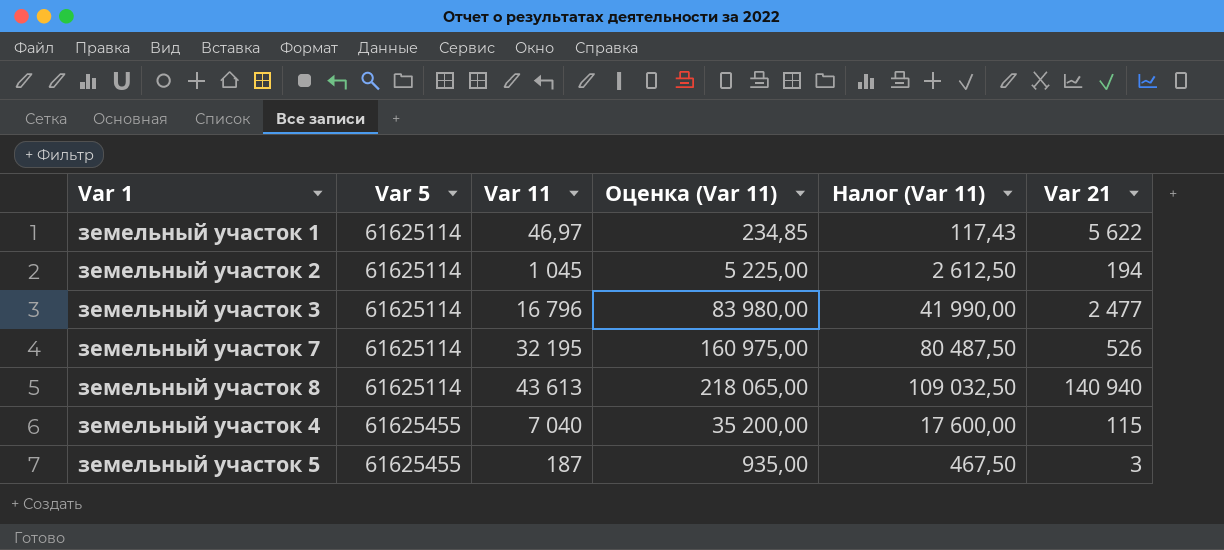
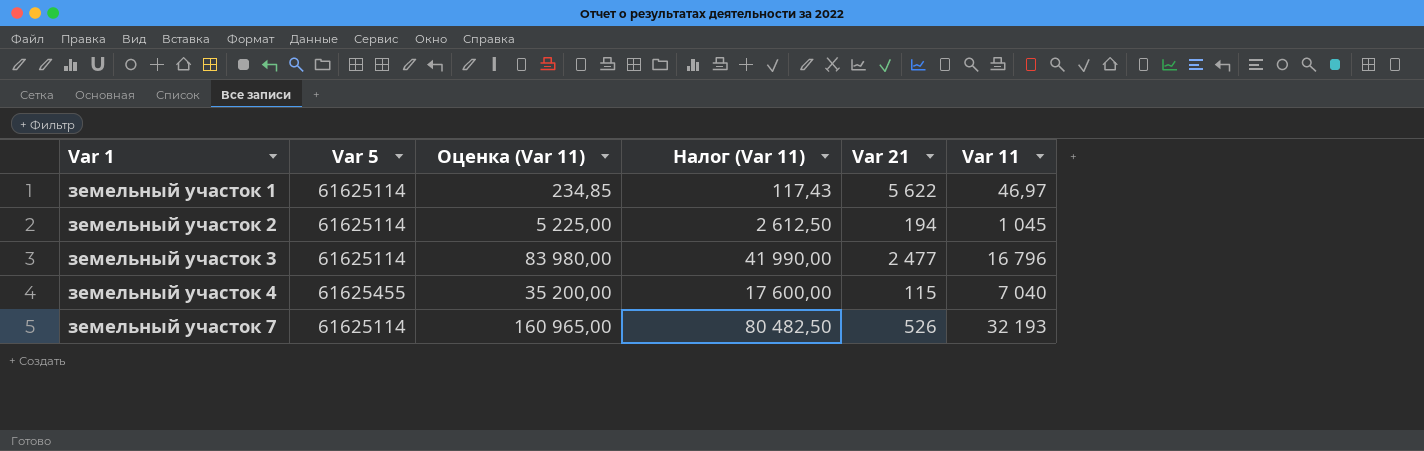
row order: Var 5 ascending -> Var 1 ascending
column Var 11 | position: 3 -> 6
row земельный участок 8: 61625114 | 43 613 | 218 065,00 | 109 032,50 | 140 940 -> none
row земельный участок 5: 61625455 | 187 | 935,00 | 467,50 | 3 -> none
земельный участок 7 | Оценка (Var 11): 160 975,00 -> 160 965,00
земельный участок 7 | Налог (Var 11): 80 487,50 -> 80 482,50
земельный участок 7 | Var 11: 32 195 -> 32 193

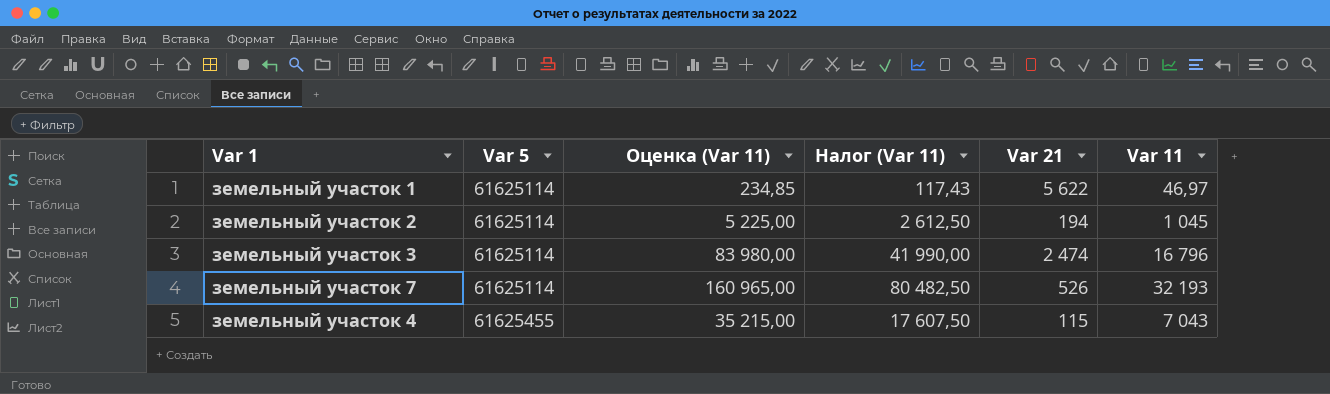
row order: Var 1 ascending -> Var 5 ascending
земельный участок 3 | Var 21: 2 477 -> 2 474
земельный участок 4 | Оценка (Var 11): 35 200,00 -> 35 215,00
земельный участок 4 | Налог (Var 11): 17 600,00 -> 17 607,50
земельный участок 4 | Var 11: 7 040 -> 7 043

